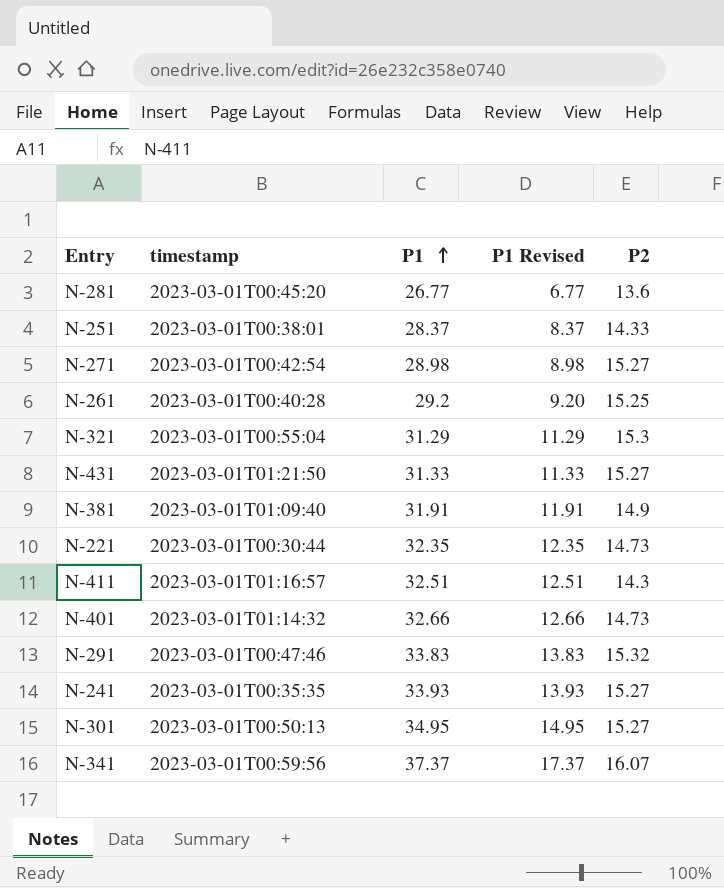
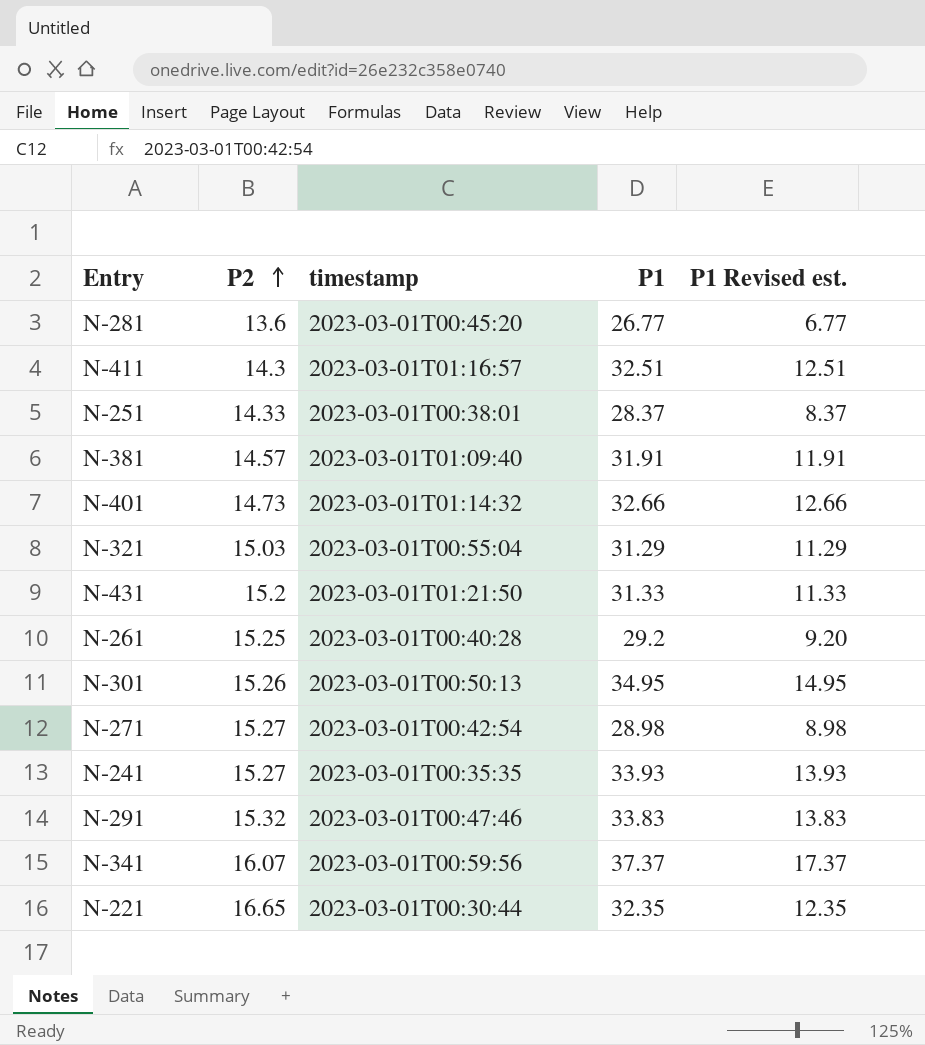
row order: P1 ascending -> P2 ascending
column P2 | position: 5 -> 2
column name: P1 Revised -> P1 Revised est.
N-381 | P2: 14.9 -> 14.57
N-321 | P2: 15.3 -> 15.03
N-431 | P2: 15.27 -> 15.2
N-301 | P2: 15.27 -> 15.26
N-221 | P2: 14.73 -> 16.65

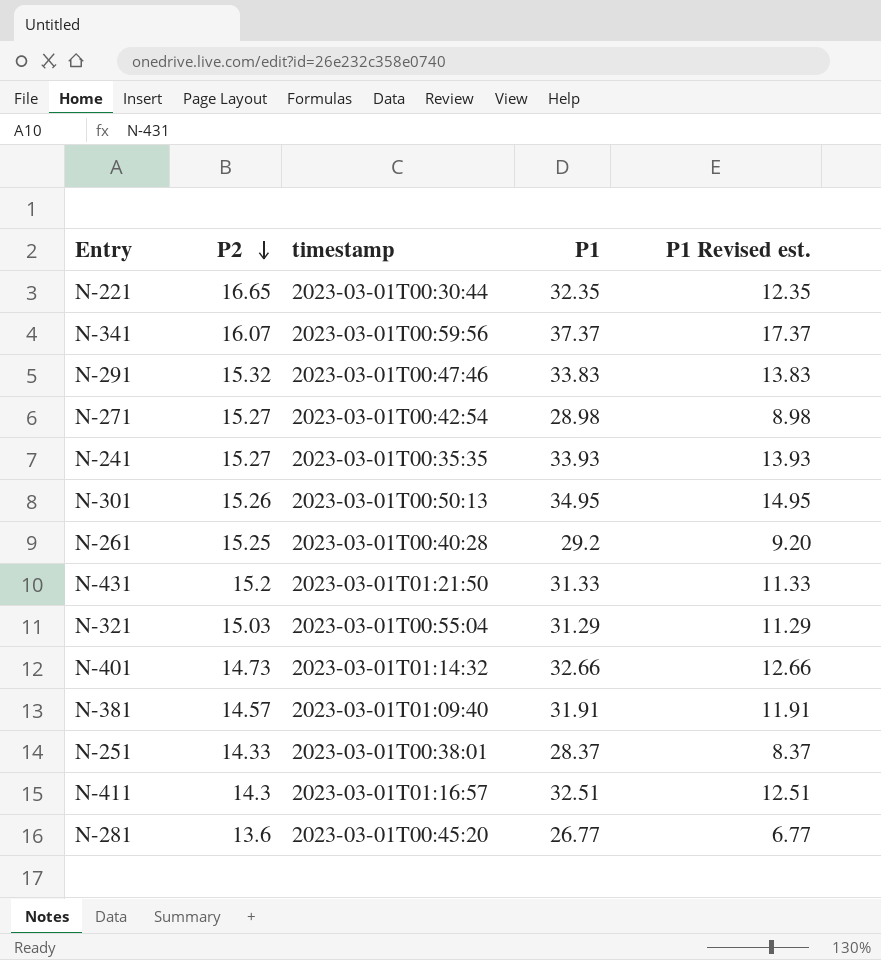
row order: P2 ascending -> P2 descending

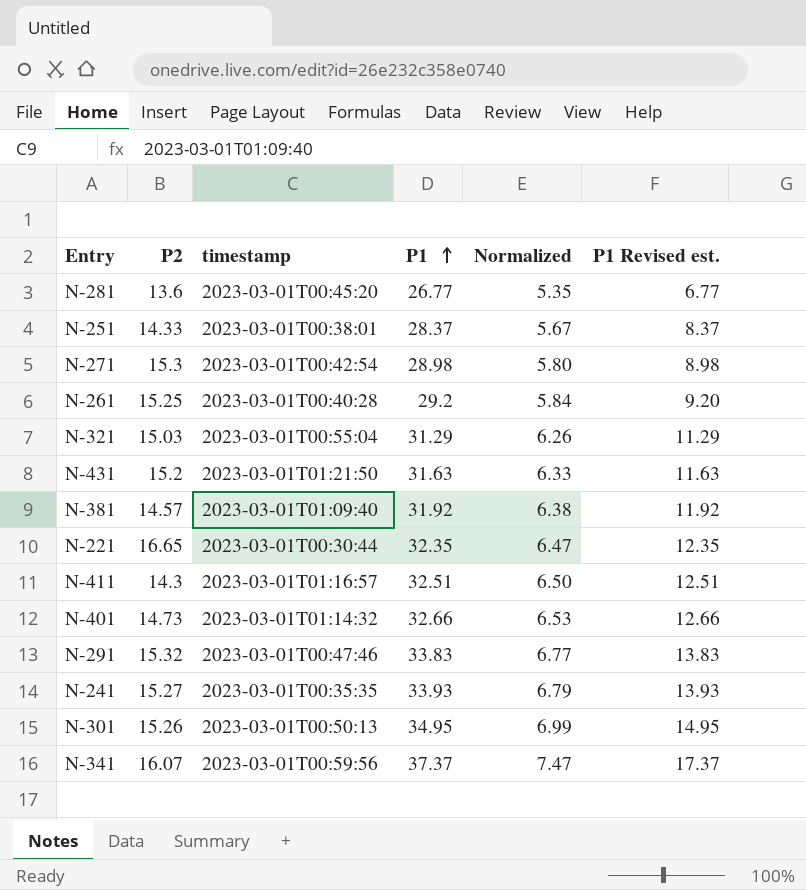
row order: P2 descending -> P1 ascending
column Normalized | formula: none -> [P1] * 0.2
N-271 | P2: 15.27 -> 15.3
N-431 | P1: 31.33 -> 31.63
N-431 | P1 Revised est.: 11.33 -> 11.63
N-381 | P1: 31.91 -> 31.92
N-381 | P1 Revised est.: 11.91 -> 11.92

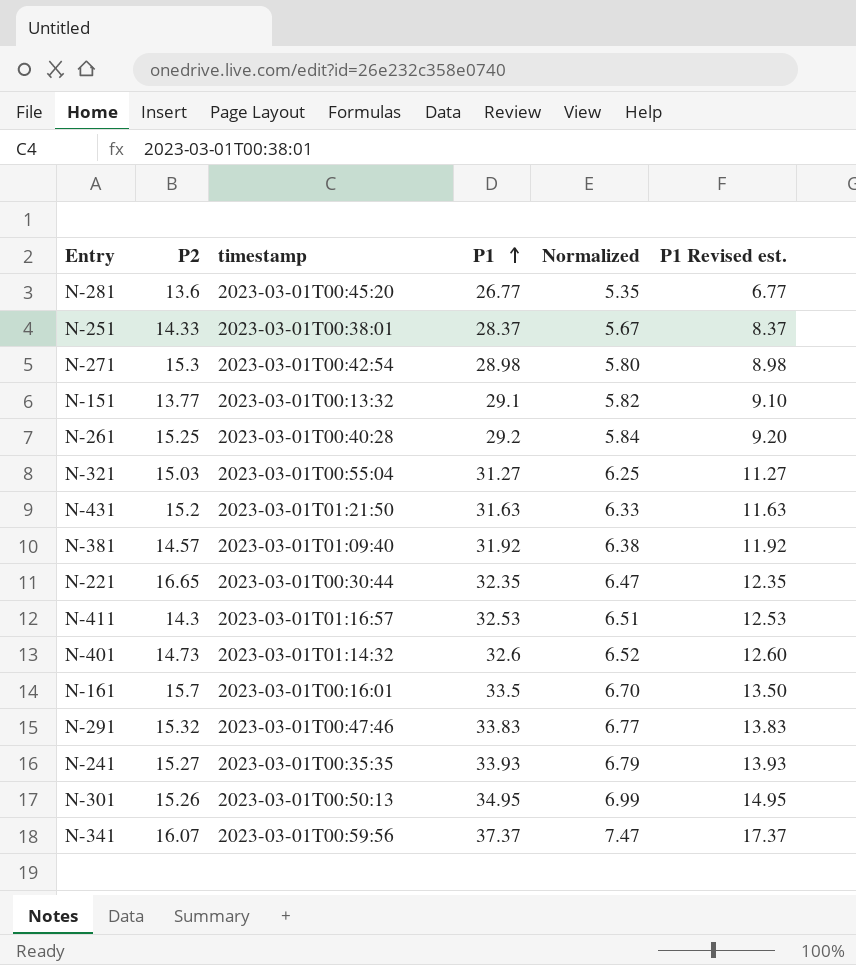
row N-151: none -> 13.77 | 2023-03-01T00:13:32 | 29.1 | 5.82 | 9.10
N-321 | P1: 31.29 -> 31.27
N-321 | Normalized: 6.26 -> 6.25
N-321 | P1 Revised est.: 11.29 -> 11.27
N-411 | P1: 32.51 -> 32.53
N-411 | Normalized: 6.50 -> 6.51
N-411 | P1 Revised est.: 12.51 -> 12.53
N-401 | P1: 32.66 -> 32.6
N-401 | Normalized: 6.53 -> 6.52
N-401 | P1 Revised est.: 12.66 -> 12.60
row N-161: none -> 15.7 | 2023-03-01T00:16:01 | 33.5 | 6.70 | 13.50

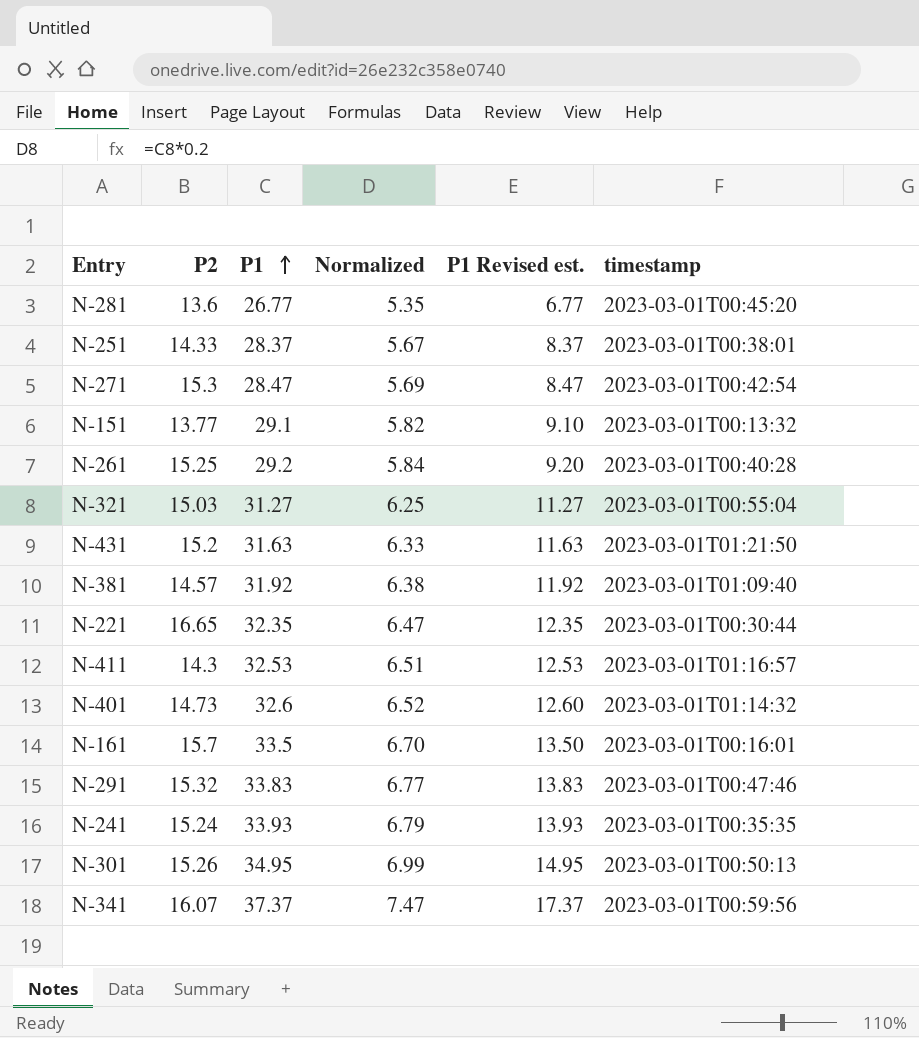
column timestamp | position: 3 -> 6
N-271 | P1: 28.98 -> 28.47
N-271 | Normalized: 5.80 -> 5.69
N-271 | P1 Revised est.: 8.98 -> 8.47
N-241 | P2: 15.27 -> 15.24

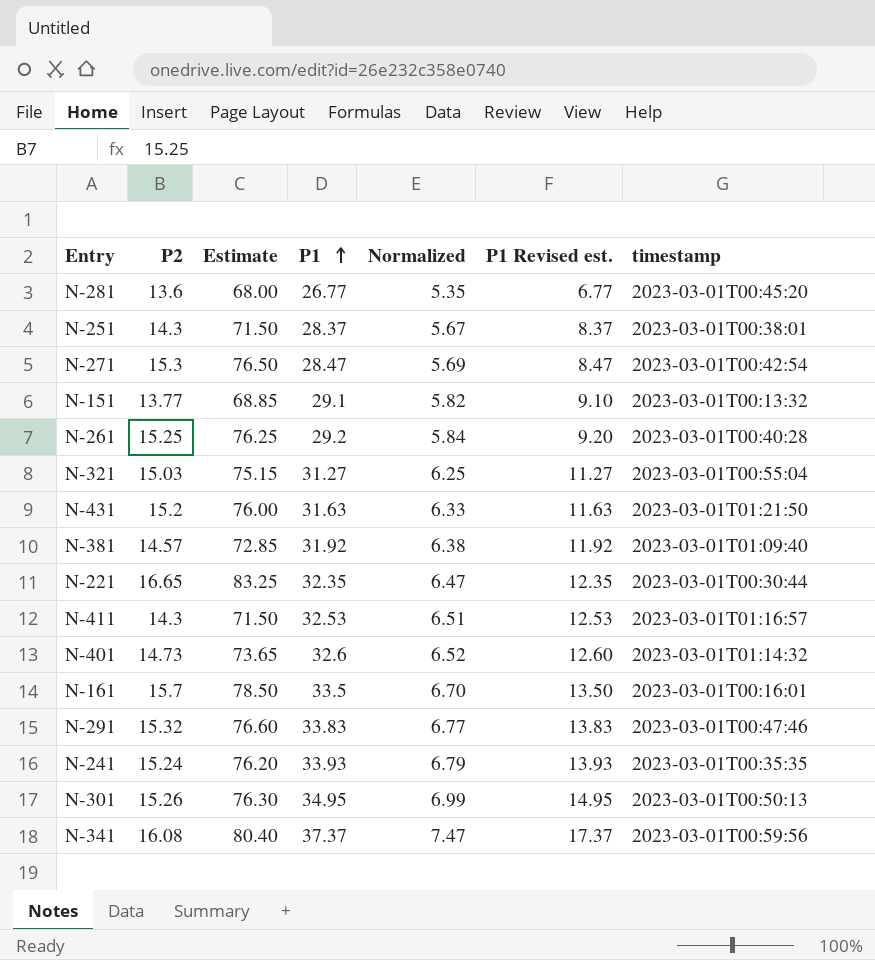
column Estimate | formula: none -> [P2] * 5
N-251 | P2: 14.33 -> 14.3
N-341 | P2: 16.07 -> 16.08

